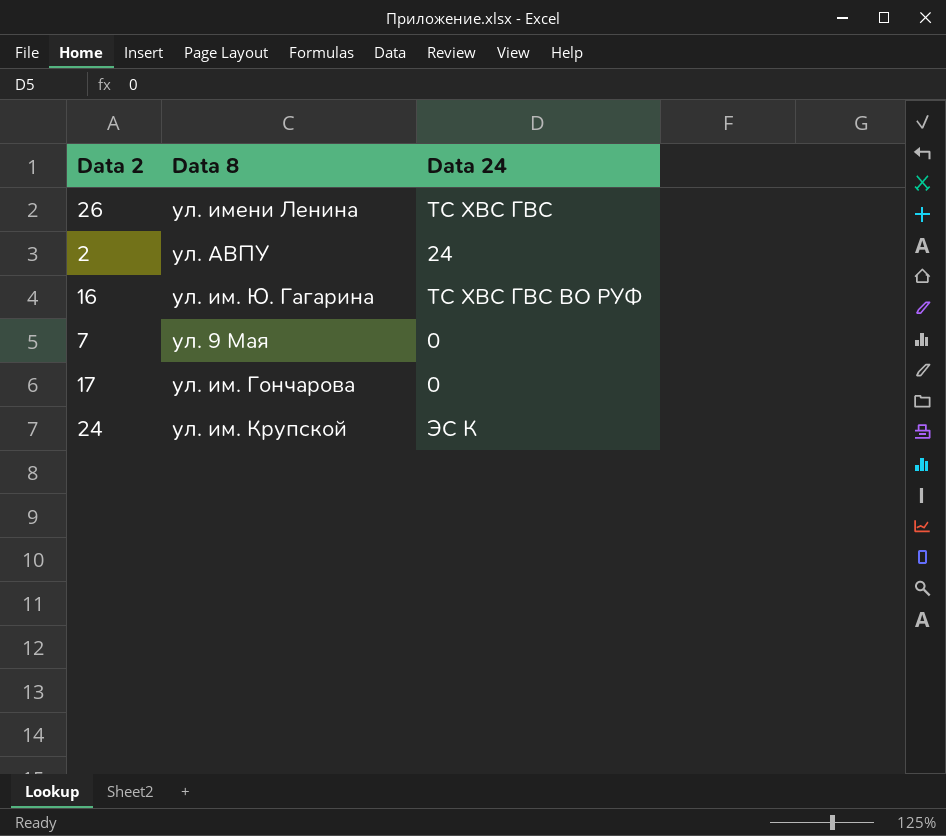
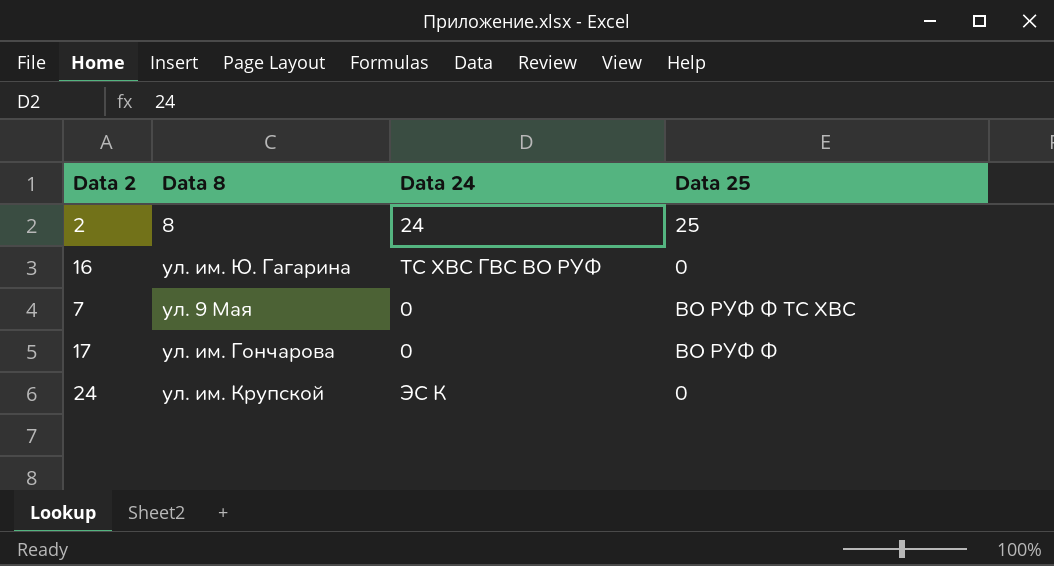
column Data 25 | position: none -> 4
row 26: ул. имени Ленина | ТС ХВС ГВС -> none
2 | Data 8: ул. АВПУ -> 8

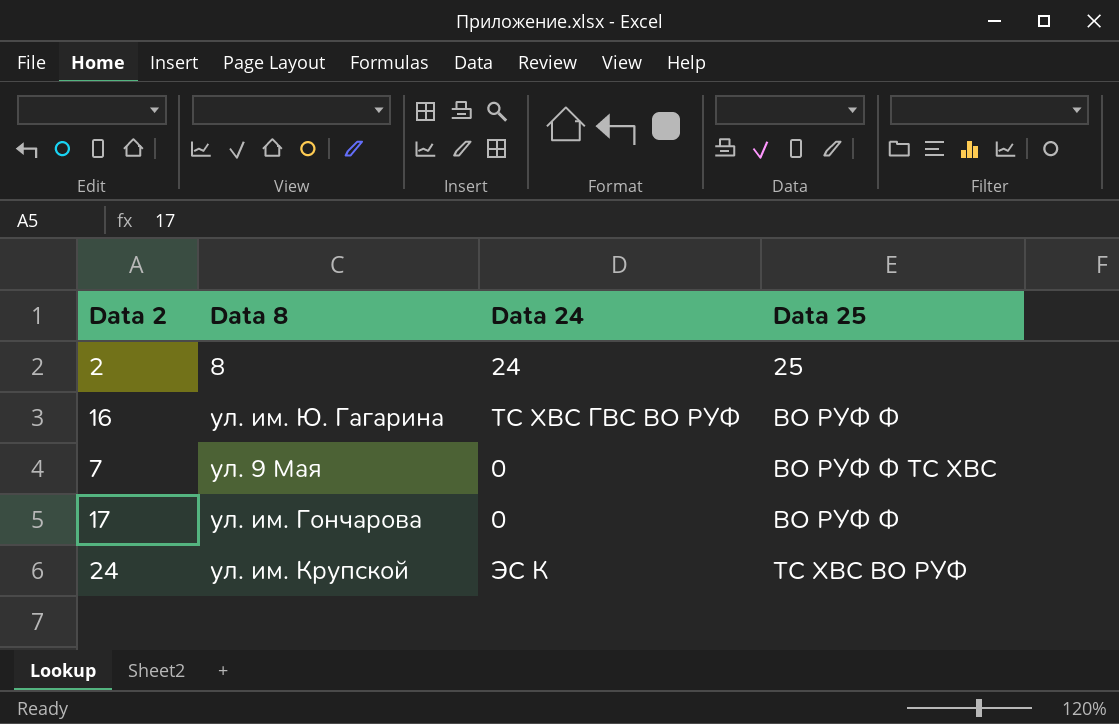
16 | Data 25: 0 -> ВО РУФ Ф
24 | Data 25: 0 -> ТС ХВС ВО РУФ

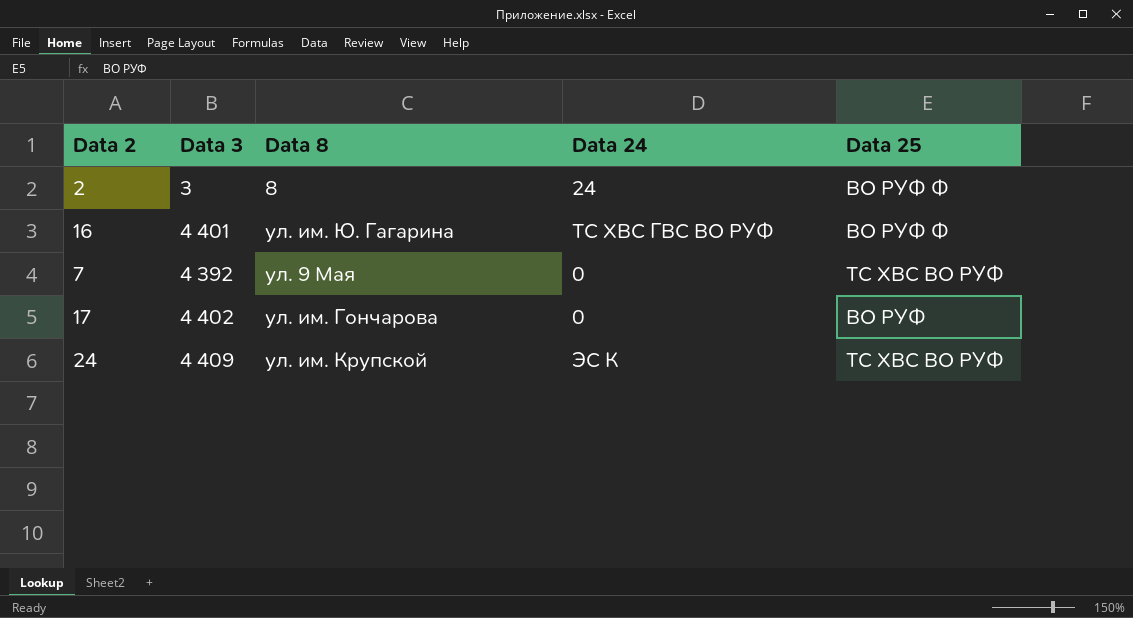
column Data 3 | position: none -> 2
2 | Data 25: 25 -> ВО РУФ Ф
7 | Data 25: ВО РУФ Ф ТС ХВС -> ТС ХВС ВО РУФ
17 | Data 25: ВО РУФ Ф -> ВО РУФ

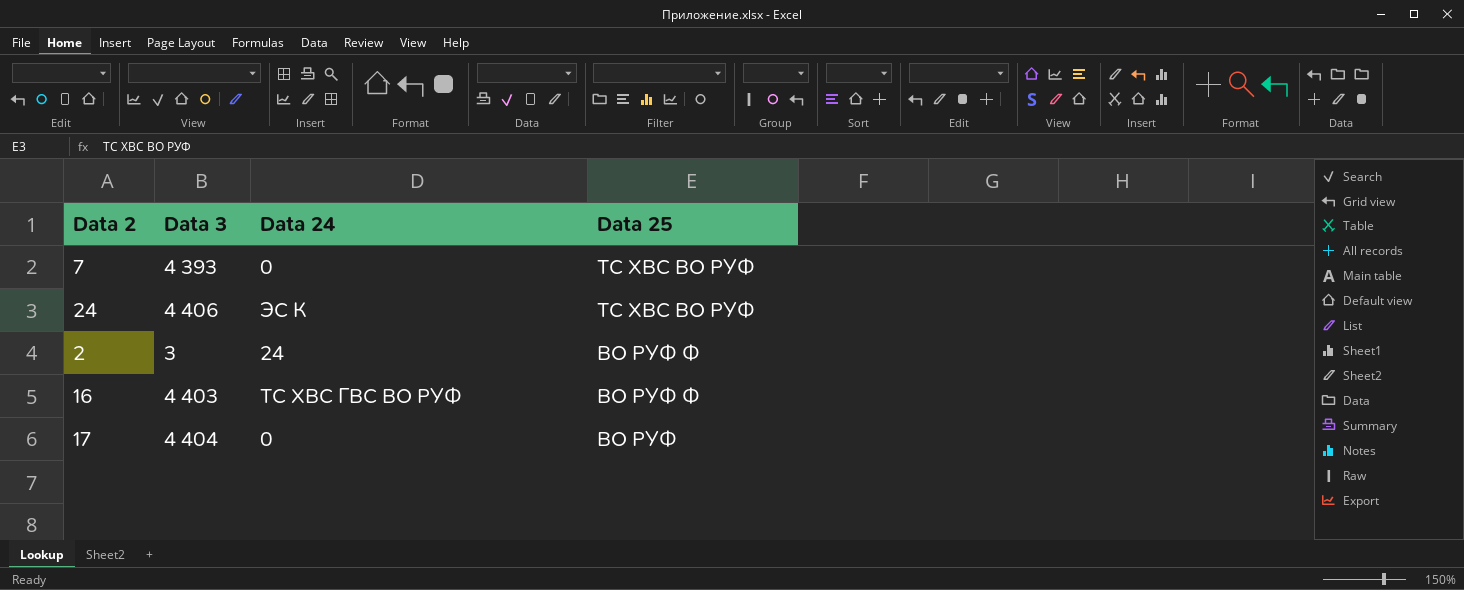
row order: none -> Data 25 descending
column Data 8 | position: 3 -> none
7 | Data 3: 4 392 -> 4 393
24 | Data 3: 4 409 -> 4 406
16 | Data 3: 4 401 -> 4 403
17 | Data 3: 4 402 -> 4 404

